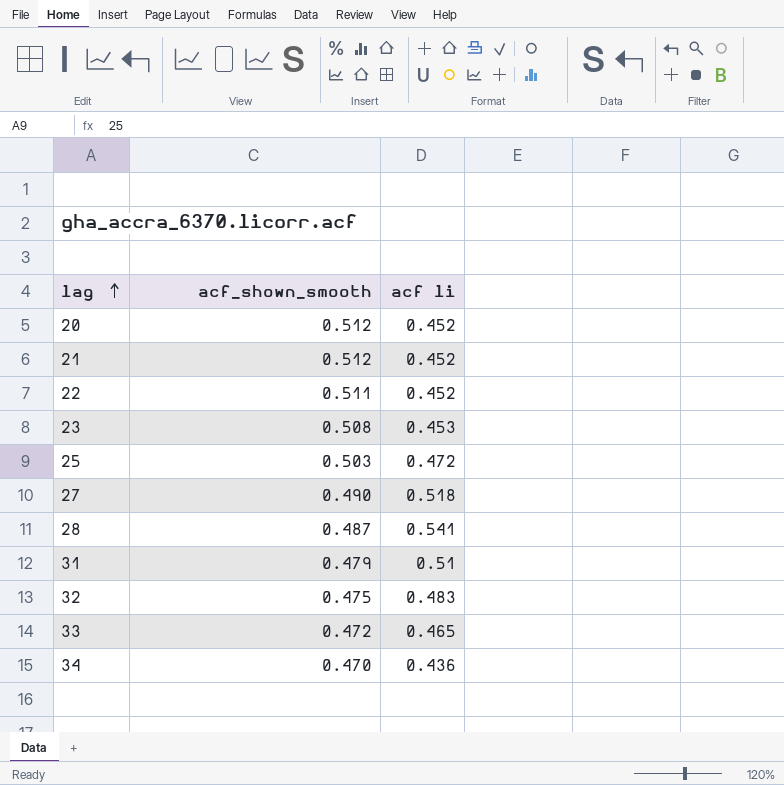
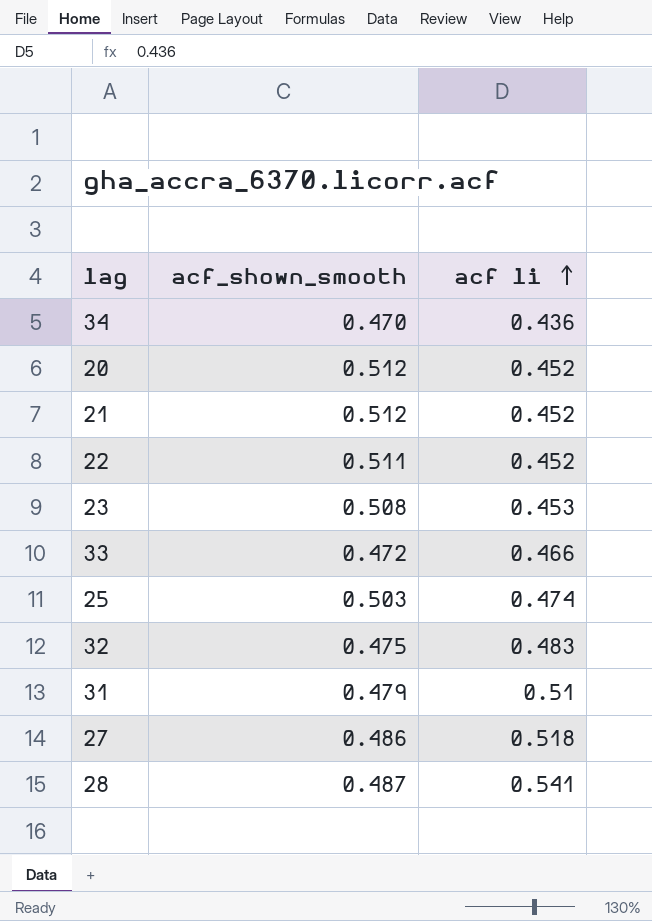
row order: lag ascending -> acf li ascending
33 | acf li: 0.465 -> 0.466
25 | acf li: 0.472 -> 0.474
27 | acf_shown_smooth: 0.490 -> 0.486

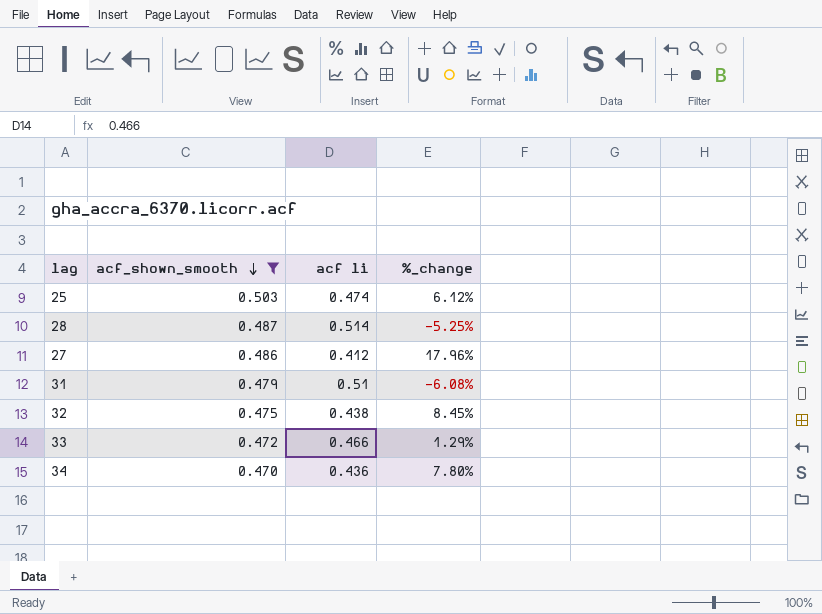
filter: none -> acf_shown_smooth <= 0.503
row order: acf li ascending -> acf_shown_smooth descending
column %_change | formula: none -> ([acf_shown_smooth] - [acf li]) / [acf li]
28 | acf li: 0.541 -> 0.514
27 | acf li: 0.518 -> 0.412
32 | acf li: 0.483 -> 0.438

